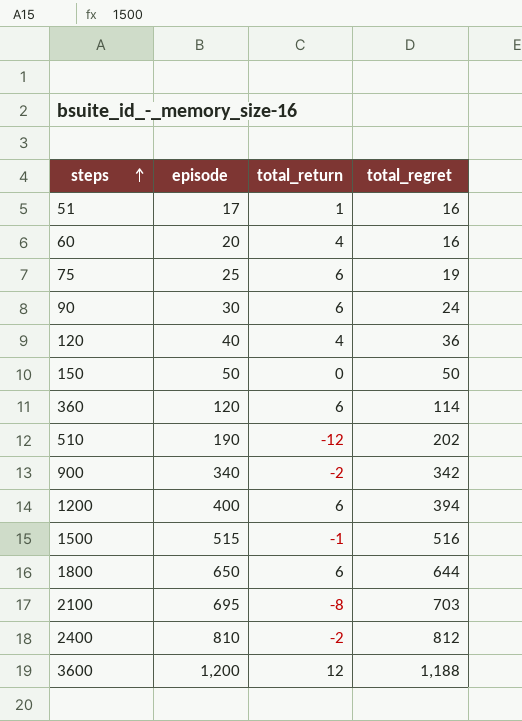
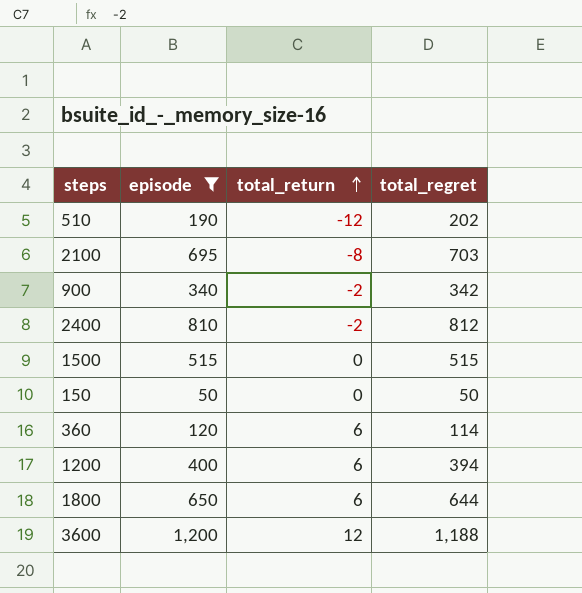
filter: none -> episode >= 50
row order: steps ascending -> total_return ascending
1500 | total_return: -1 -> 0
1500 | total_regret: 516 -> 515

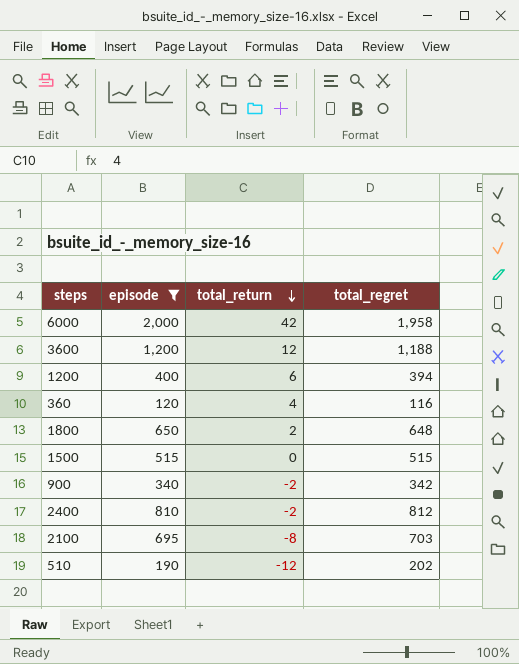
row order: total_return ascending -> total_return descending
row 150: 50 | 0 | 50 -> none
row 6000: none -> 2,000 | 42 | 1,958
360 | total_return: 6 -> 4
360 | total_regret: 114 -> 116
1800 | total_return: 6 -> 2
1800 | total_regret: 644 -> 648

